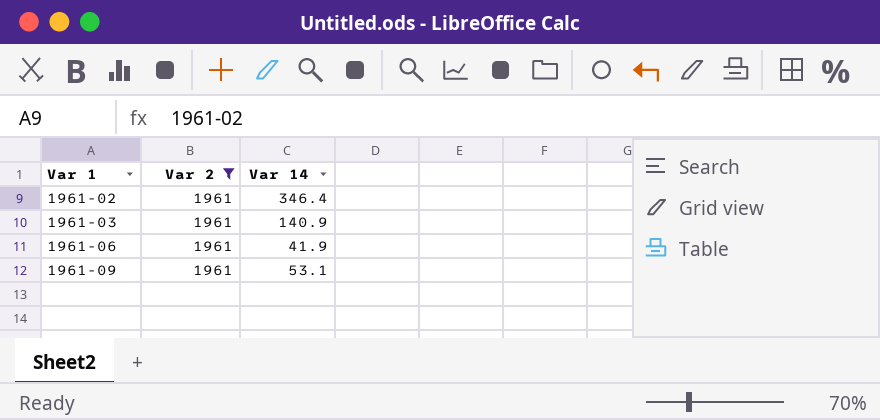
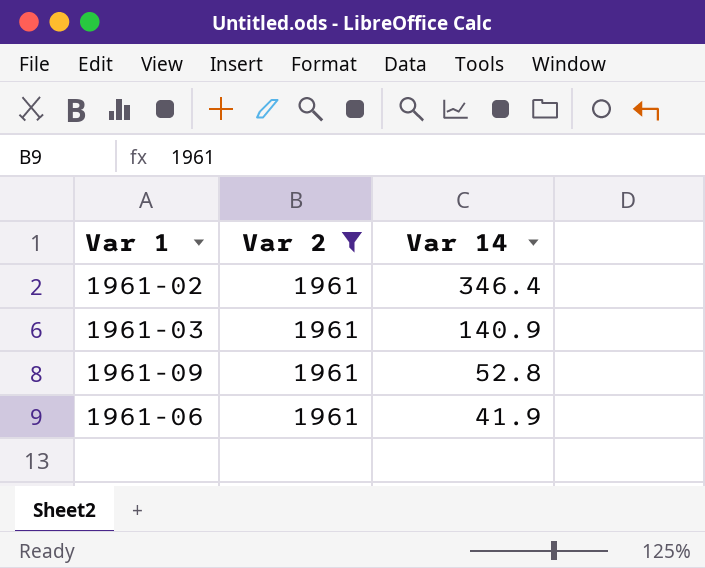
row order: Var 1 ascending -> Var 14 descending
1961-09 | Var 14: 53.1 -> 52.8

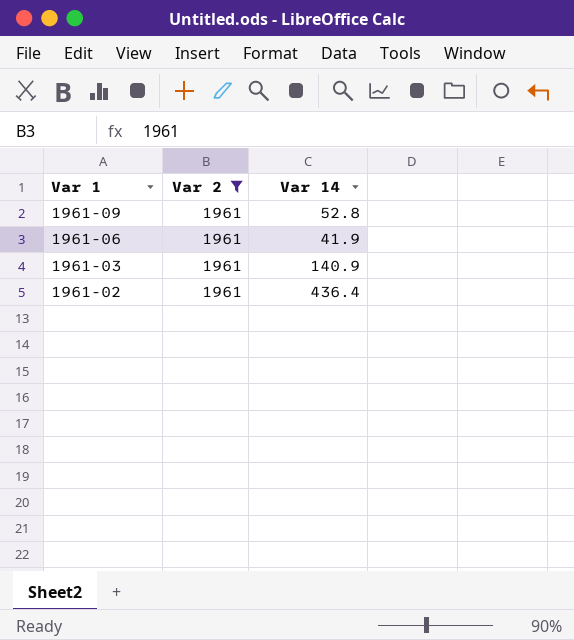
row order: Var 14 descending -> Var 1 descending
1961-02 | Var 14: 346.4 -> 436.4

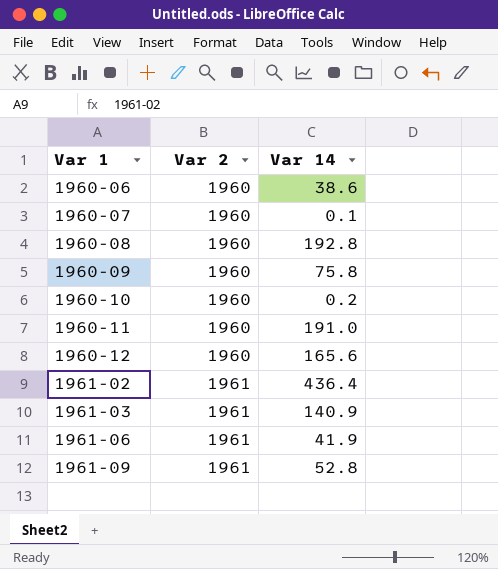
filter: Var 2 = 1961 -> none
row order: Var 1 descending -> Var 1 ascending

